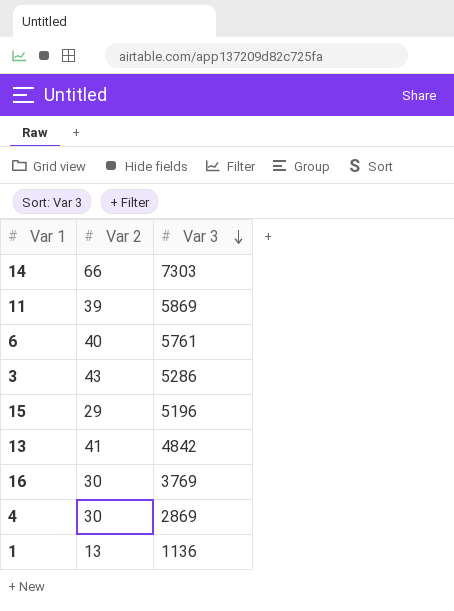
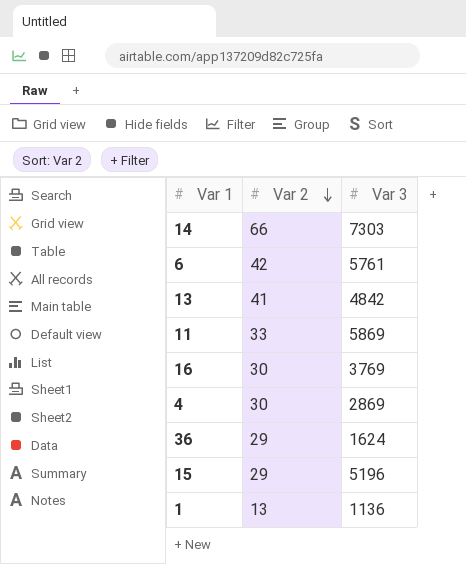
row order: Var 3 descending -> Var 2 descending
row 3: 43 | 5286 -> none
6 | Var 2: 40 -> 42
11 | Var 2: 39 -> 33
row 36: none -> 29 | 1624

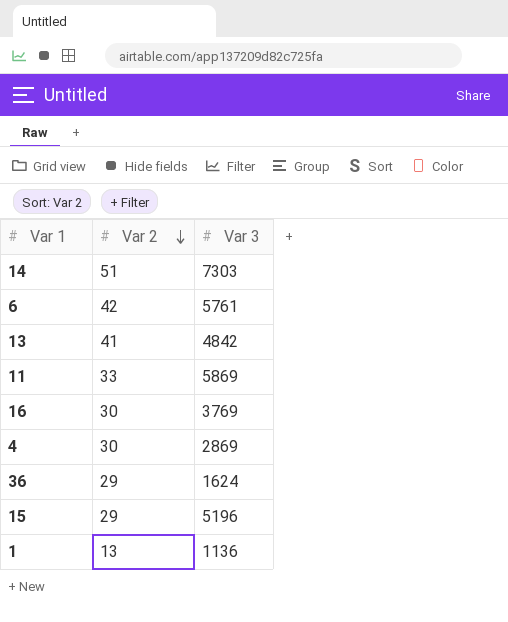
14 | Var 2: 66 -> 51

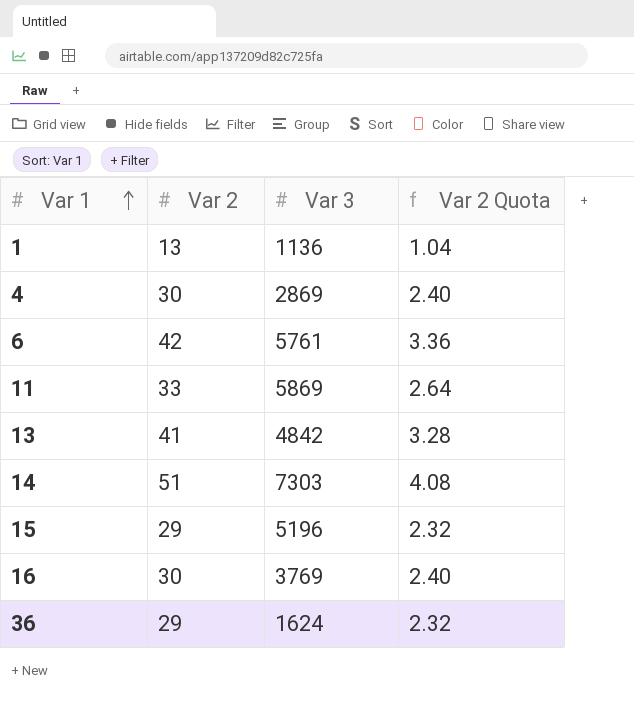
row order: Var 2 descending -> Var 1 ascending
column Var 2 Quota | formula: none -> [Var 2] * 0.08

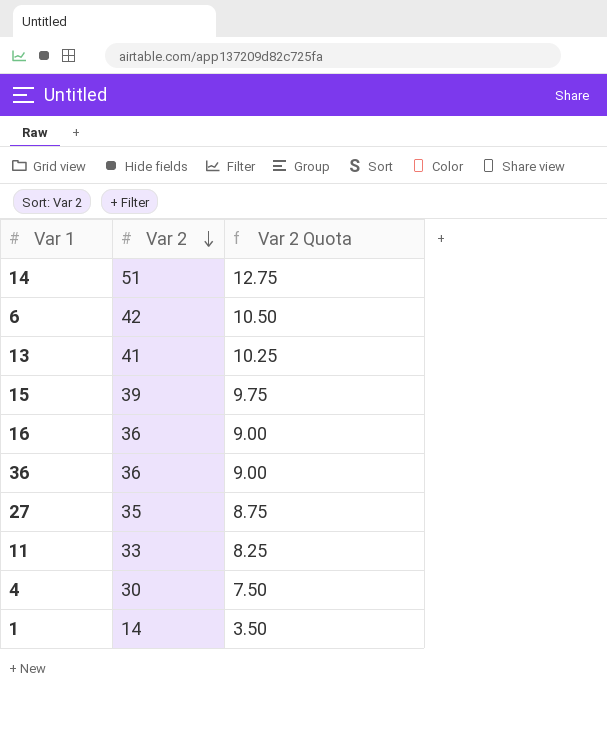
row order: Var 1 ascending -> Var 2 descending
column Var 3 | position: 3 -> none
column Var 2 Quota | formula: [Var 2] * 0.08 -> [Var 2] * 0.25
15 | Var 2: 29 -> 39
16 | Var 2: 30 -> 36
36 | Var 2: 29 -> 36
row 27: none -> 35 | 8.75
1 | Var 2: 13 -> 14

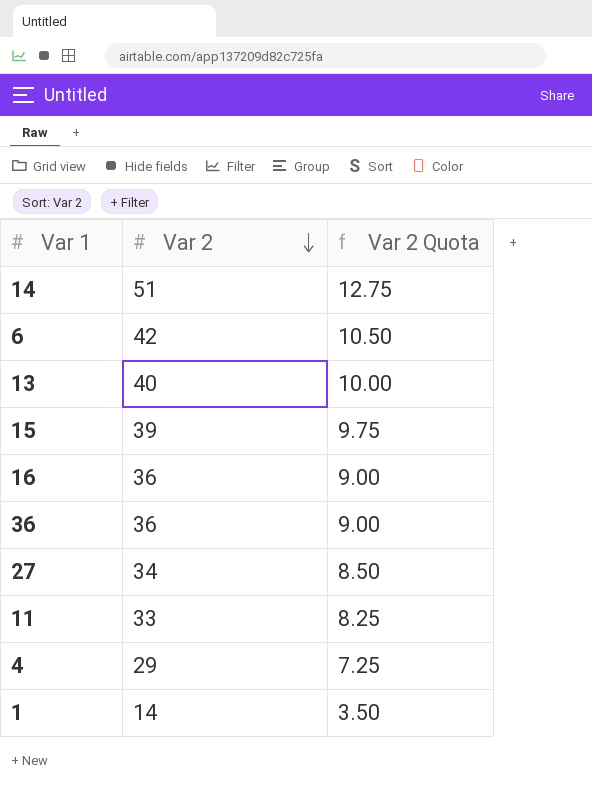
13 | Var 2: 41 -> 40
13 | Var 2 Quota: 10.25 -> 10.00
27 | Var 2: 35 -> 34
27 | Var 2 Quota: 8.75 -> 8.50
4 | Var 2: 30 -> 29
4 | Var 2 Quota: 7.50 -> 7.25

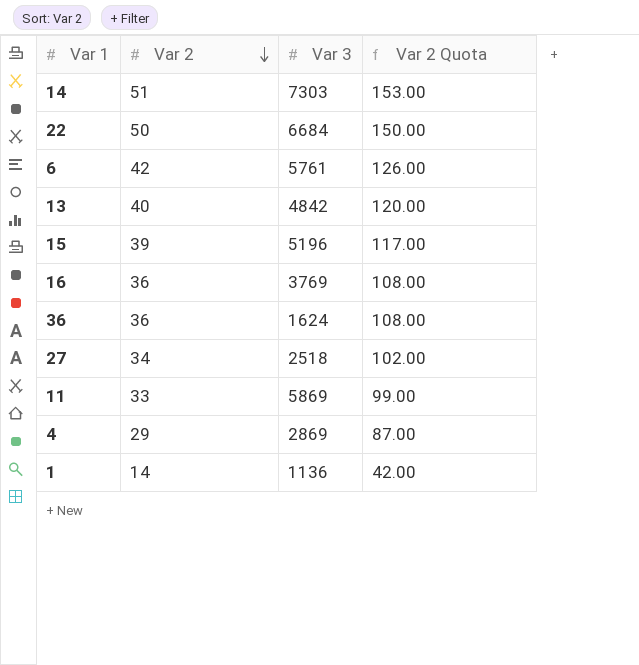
column Var 3 | position: none -> 3
column Var 2 Quota | formula: [Var 2] * 0.25 -> [Var 2] * 3
row 22: none -> 50 | 6684 | 150.00

